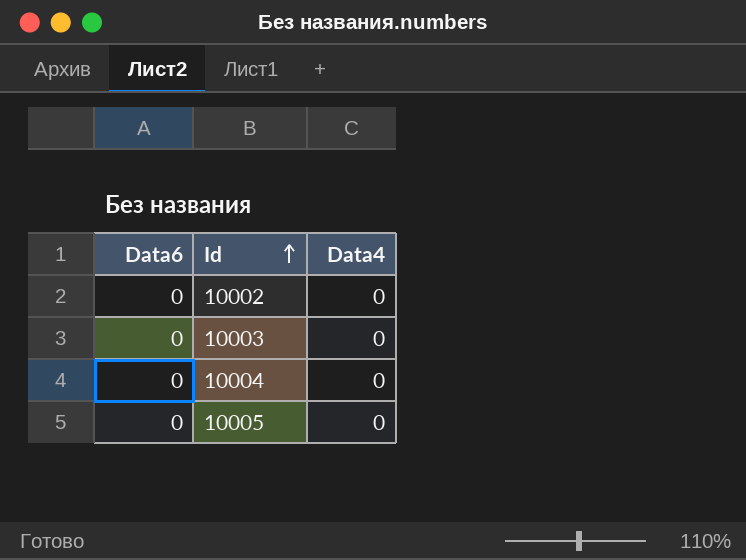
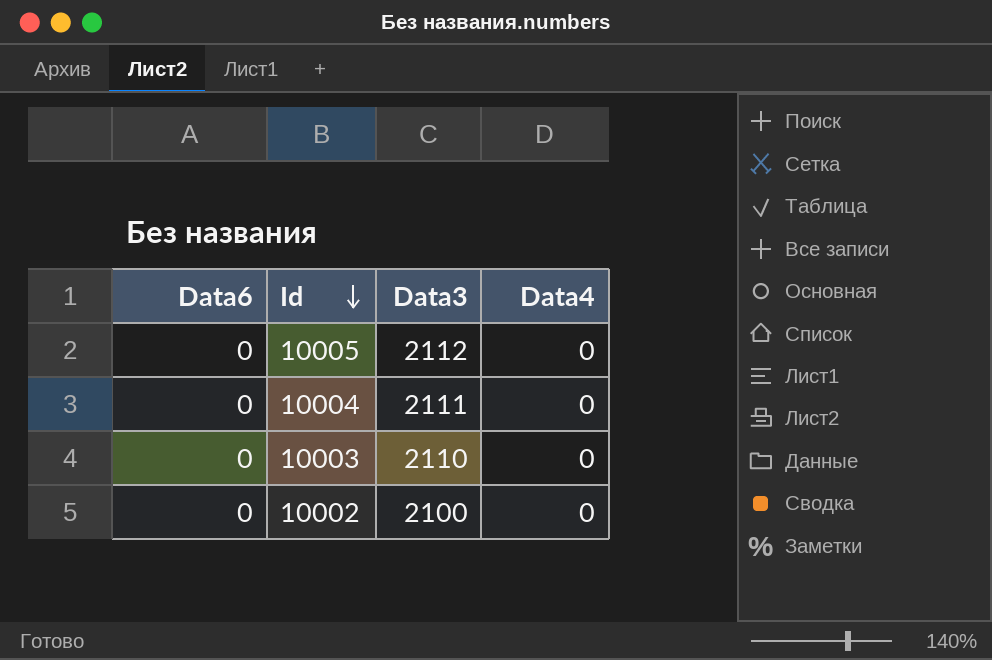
row order: Id ascending -> Id descending
column Data3 | position: none -> 3

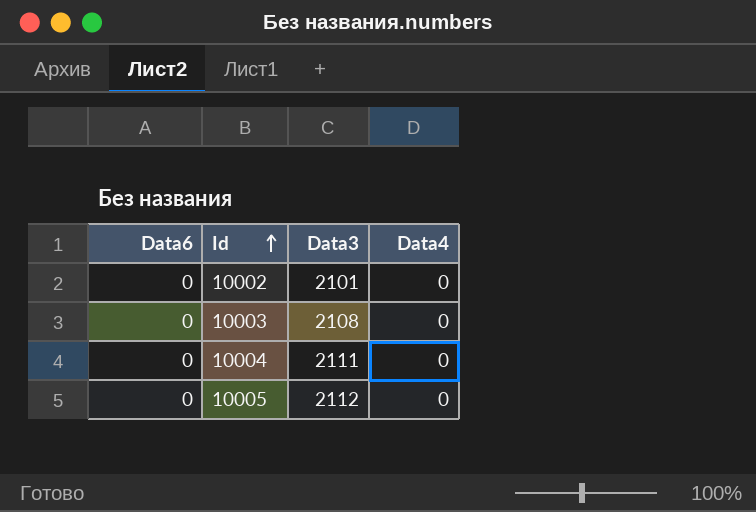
row order: Id descending -> Id ascending
10002 | Data3: 2100 -> 2101
10003 | Data3: 2110 -> 2108

